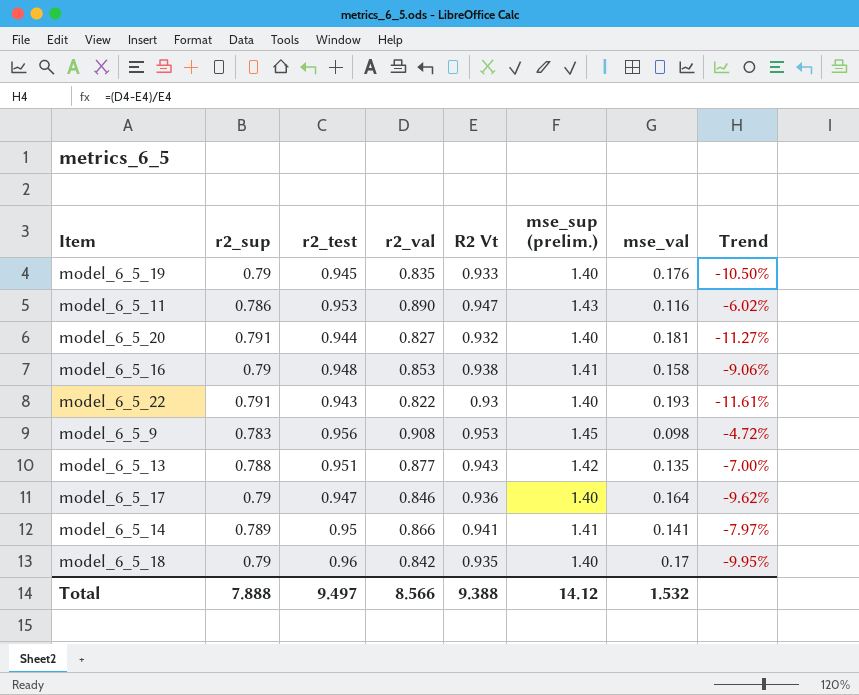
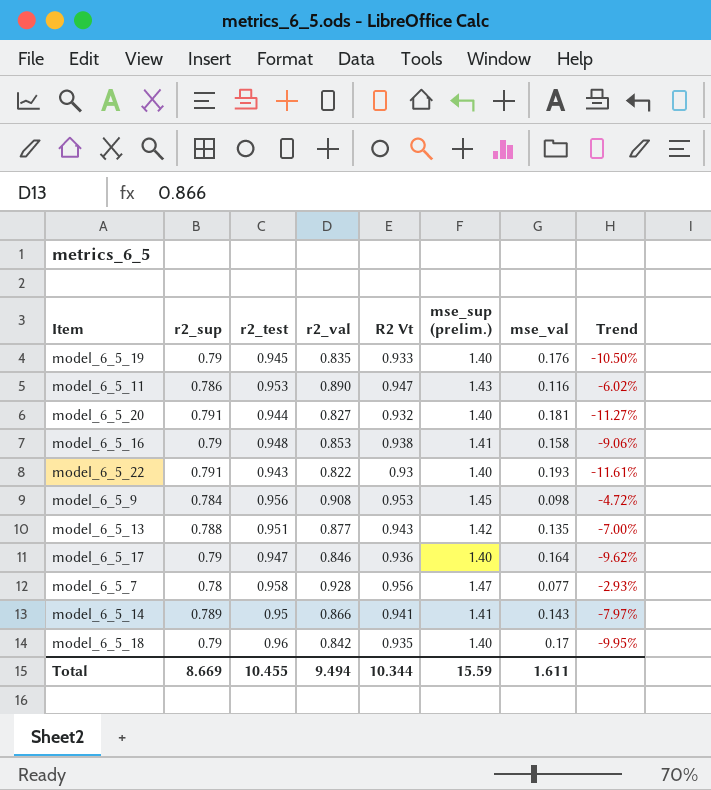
model_6_5_9 | r2_sup: 0.783 -> 0.784
row model_6_5_7: none -> 0.78 | 0.958 | 0.928 | 0.956 | 1.47 | 0.077 | -2.93%
model_6_5_14 | mse_val: 0.141 -> 0.143
Total | r2_sup: 7.888 -> 8.669
Total | r2_test: 9.497 -> 10.455
Total | r2_val: 8.566 -> 9.494
Total | R2 Vt: 9.388 -> 10.344
Total | mse_sup (prelim.): 14.12 -> 15.59
Total | mse_val: 1.532 -> 1.611

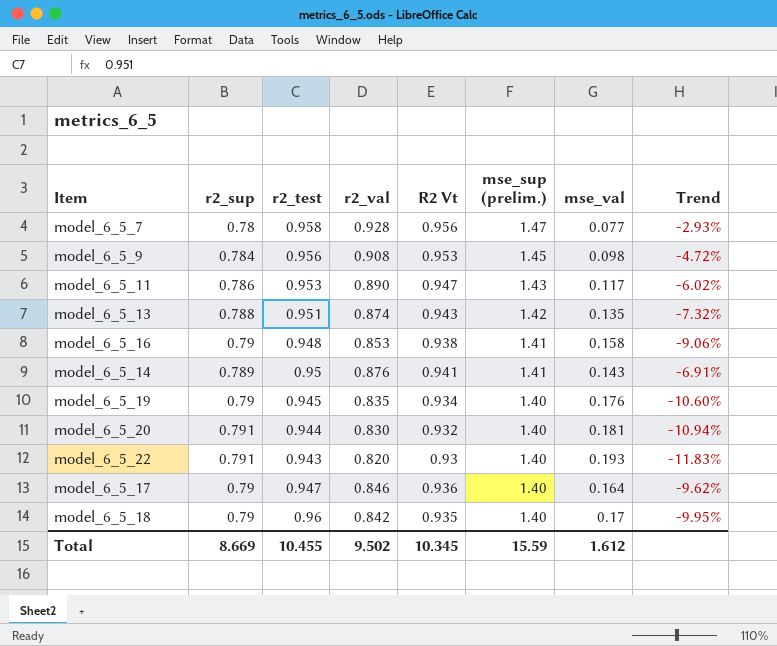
row order: none -> mse_sup (prelim.) descending
model_6_5_11 | mse_val: 0.116 -> 0.117
model_6_5_13 | r2_val: 0.877 -> 0.874
model_6_5_13 | Trend: -7.00% -> -7.32%
model_6_5_14 | r2_val: 0.866 -> 0.876
model_6_5_14 | Trend: -7.97% -> -6.91%
model_6_5_19 | R2 Vt: 0.933 -> 0.934
model_6_5_19 | Trend: -10.50% -> -10.60%
model_6_5_20 | r2_val: 0.827 -> 0.830
model_6_5_20 | Trend: -11.27% -> -10.94%
model_6_5_22 | r2_val: 0.822 -> 0.820
model_6_5_22 | Trend: -11.61% -> -11.83%
Total | r2_val: 9.494 -> 9.502
Total | R2 Vt: 10.344 -> 10.345
Total | mse_val: 1.611 -> 1.612

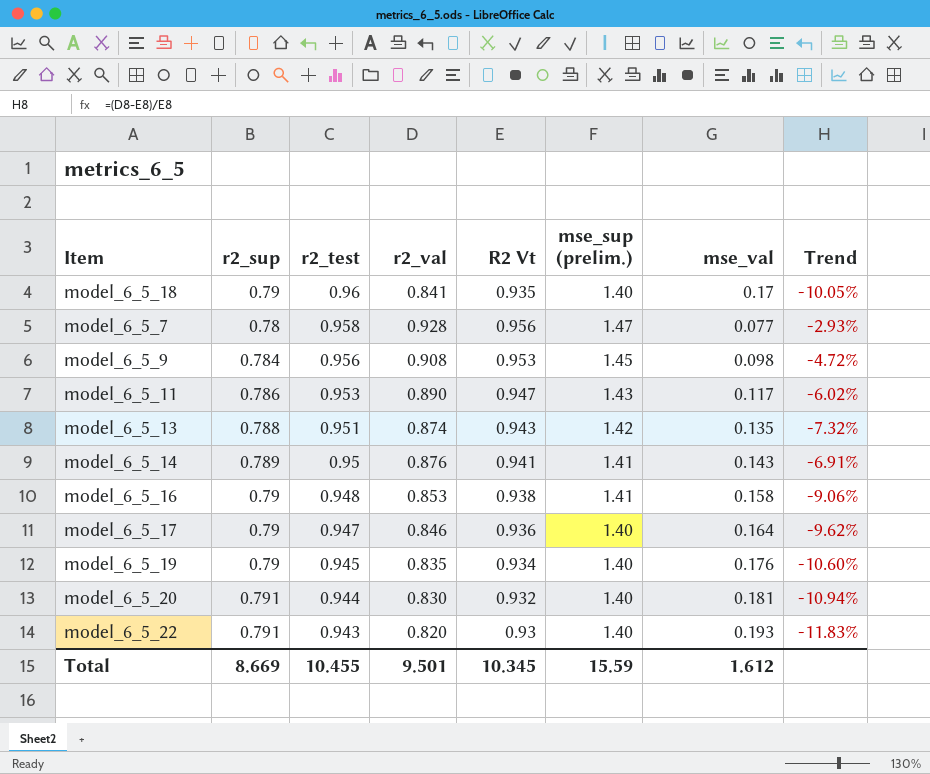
row order: mse_sup (prelim.) descending -> r2_test descending
model_6_5_18 | r2_val: 0.842 -> 0.841
model_6_5_18 | Trend: -9.95% -> -10.05%
Total | r2_val: 9.502 -> 9.501

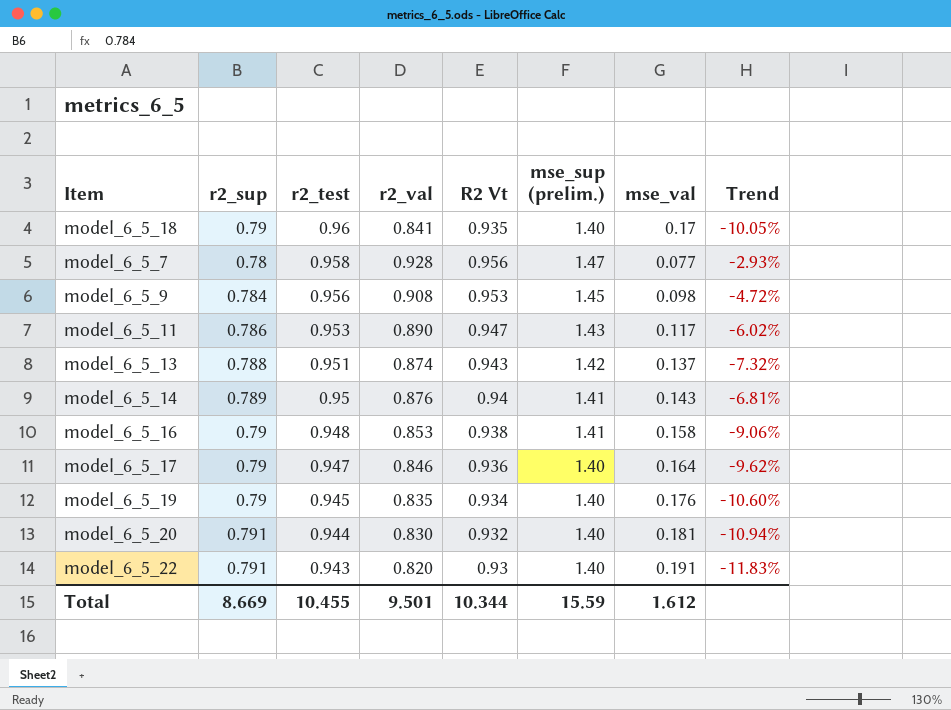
model_6_5_13 | mse_val: 0.135 -> 0.137
model_6_5_14 | R2 Vt: 0.941 -> 0.94
model_6_5_14 | Trend: -6.91% -> -6.81%
model_6_5_22 | mse_val: 0.193 -> 0.191
Total | R2 Vt: 10.345 -> 10.344

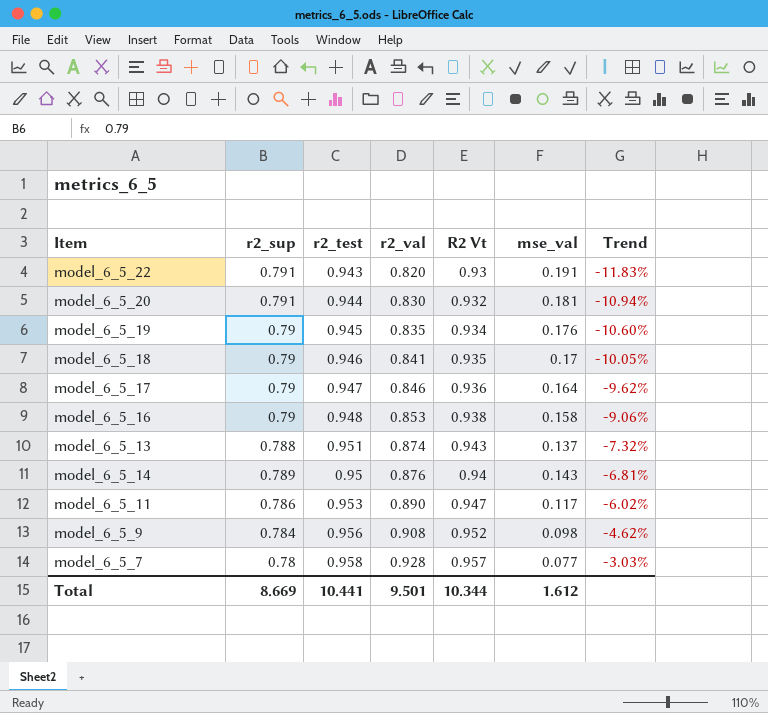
row order: r2_test descending -> r2_val ascending
column mse_sup (prelim.) | position: 6 -> none
model_6_5_18 | r2_test: 0.96 -> 0.946
model_6_5_9 | R2 Vt: 0.953 -> 0.952
model_6_5_9 | Trend: -4.72% -> -4.62%
model_6_5_7 | R2 Vt: 0.956 -> 0.957
model_6_5_7 | Trend: -2.93% -> -3.03%
Total | r2_test: 10.455 -> 10.441

